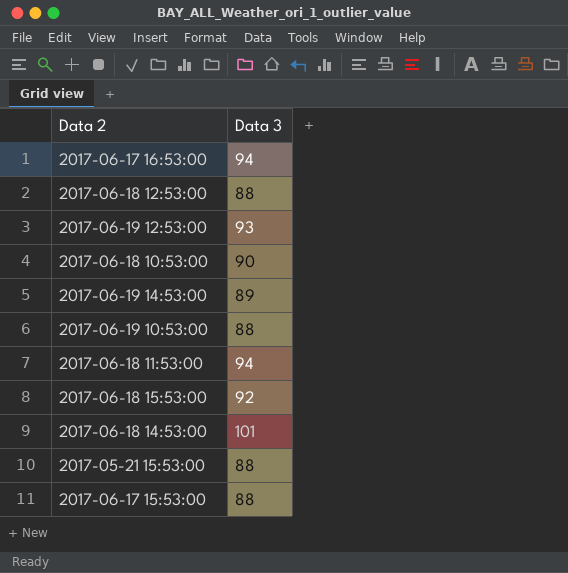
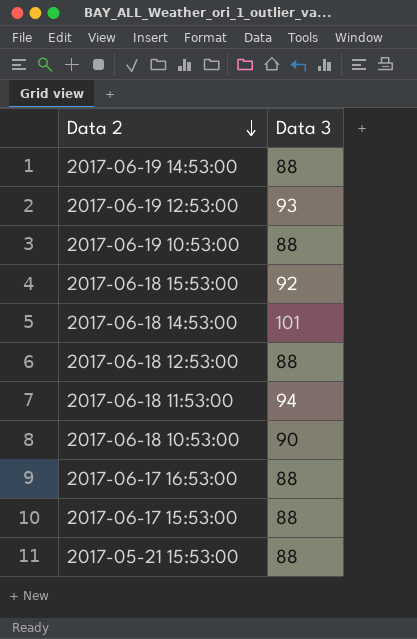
row order: none -> Data 2 descending
2017-06-19 14:53:00 | Data 3: 89 -> 88
2017-06-17 16:53:00 | Data 3: 94 -> 88

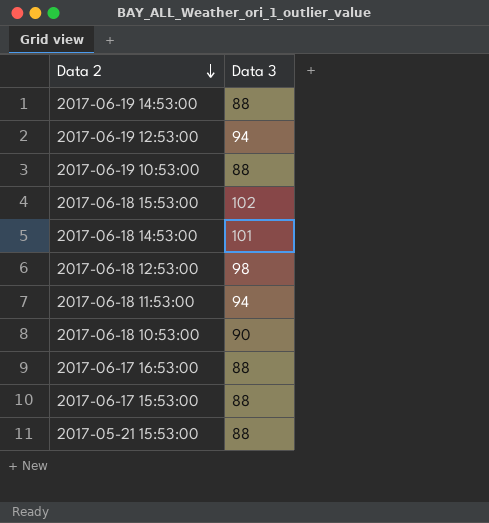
2017-06-19 12:53:00 | Data 3: 93 -> 94
2017-06-18 15:53:00 | Data 3: 92 -> 102
2017-06-18 12:53:00 | Data 3: 88 -> 98

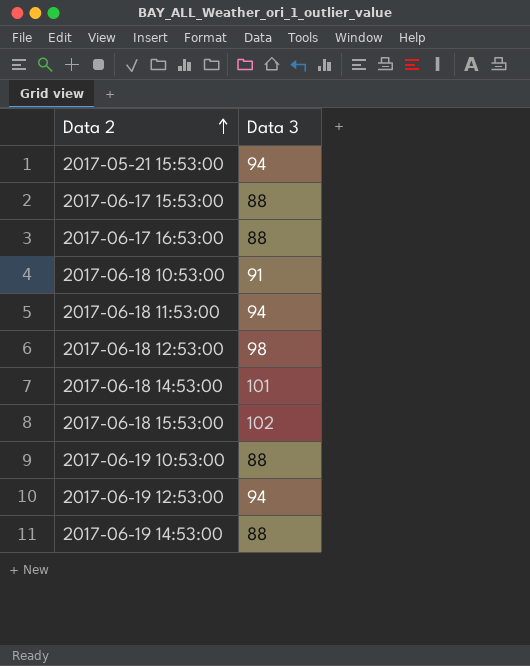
row order: Data 2 descending -> Data 2 ascending
2017-05-21 15:53:00 | Data 3: 88 -> 94
2017-06-18 10:53:00 | Data 3: 90 -> 91

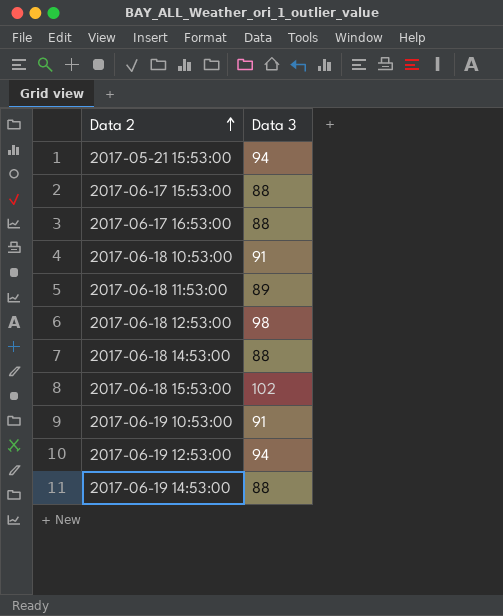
2017-06-18 11:53:00 | Data 3: 94 -> 89
2017-06-18 14:53:00 | Data 3: 101 -> 88
2017-06-19 10:53:00 | Data 3: 88 -> 91

